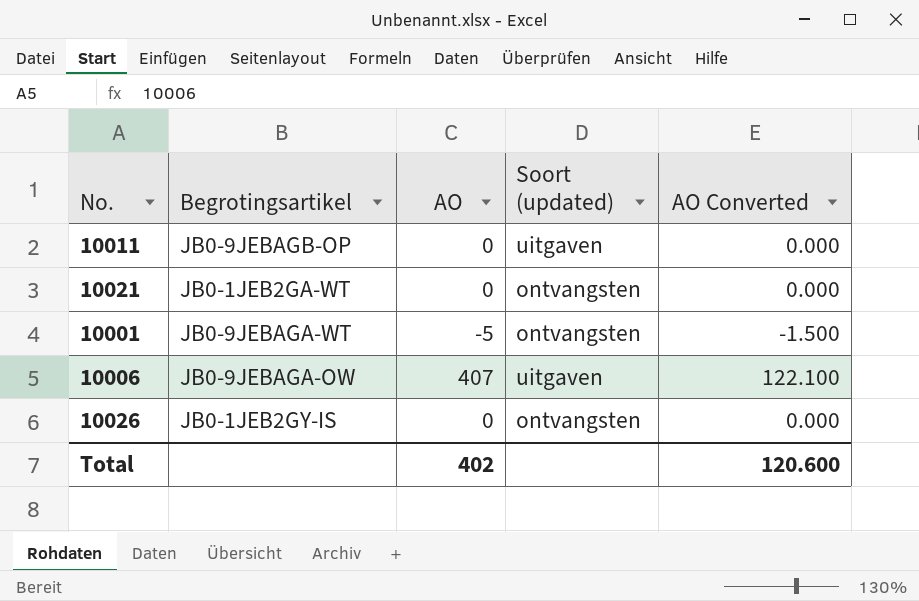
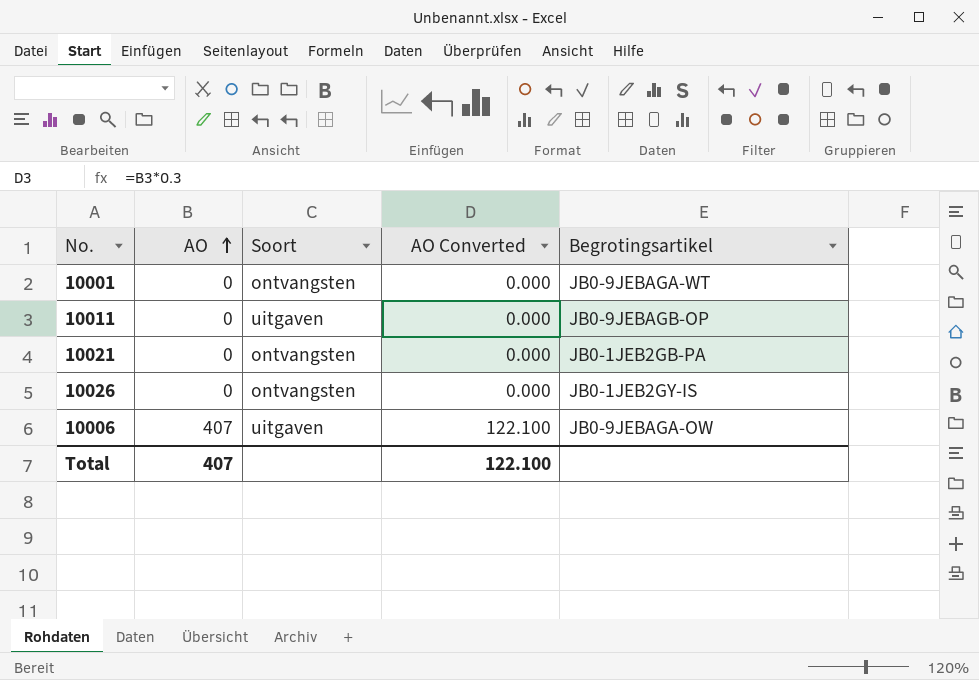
row order: none -> AO ascending
column name: Soort (updated) -> Soort
column Begrotingsartikel | position: 2 -> 5
10001 | AO: -5 -> 0
10001 | AO Converted: -1.500 -> 0.000
10021 | Begrotingsartikel: JB0-1JEB2GA-WT -> JB0-1JEB2GB-PA
Total | AO: 402 -> 407
Total | AO Converted: 120.600 -> 122.100

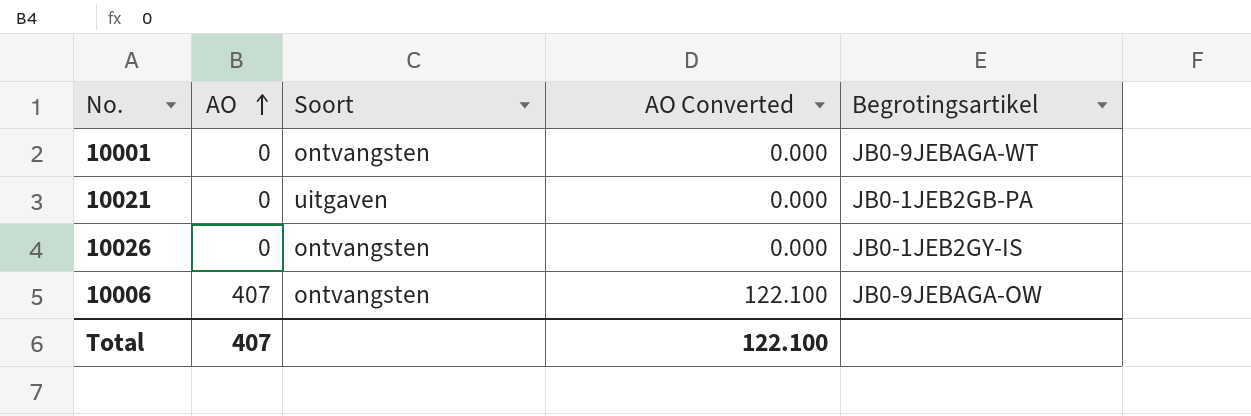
row 10011: 0 | uitgaven | 0.000 | JB0-9JEBAGB-OP -> none
10021 | Soort: ontvangsten -> uitgaven
10006 | Soort: uitgaven -> ontvangsten

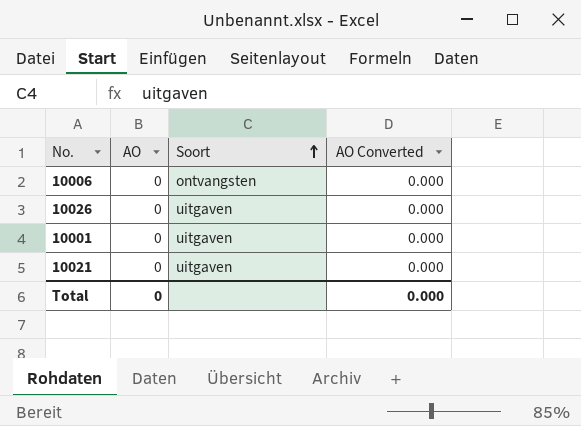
row order: AO ascending -> Soort ascending
column Begrotingsartikel | position: 5 -> none
10006 | AO: 407 -> 0
10006 | AO Converted: 122.100 -> 0.000
10026 | Soort: ontvangsten -> uitgaven
10001 | Soort: ontvangsten -> uitgaven
Total | AO: 407 -> 0
Total | AO Converted: 122.100 -> 0.000

